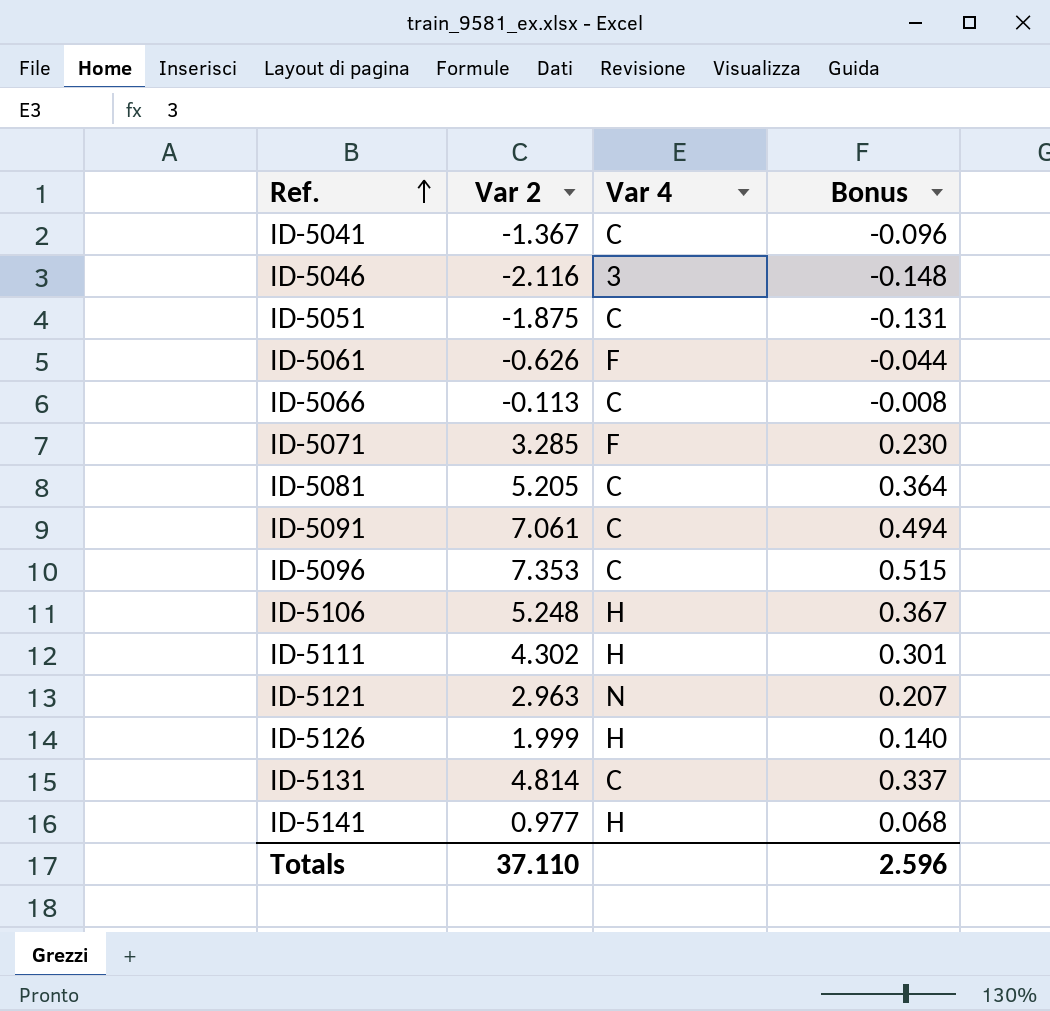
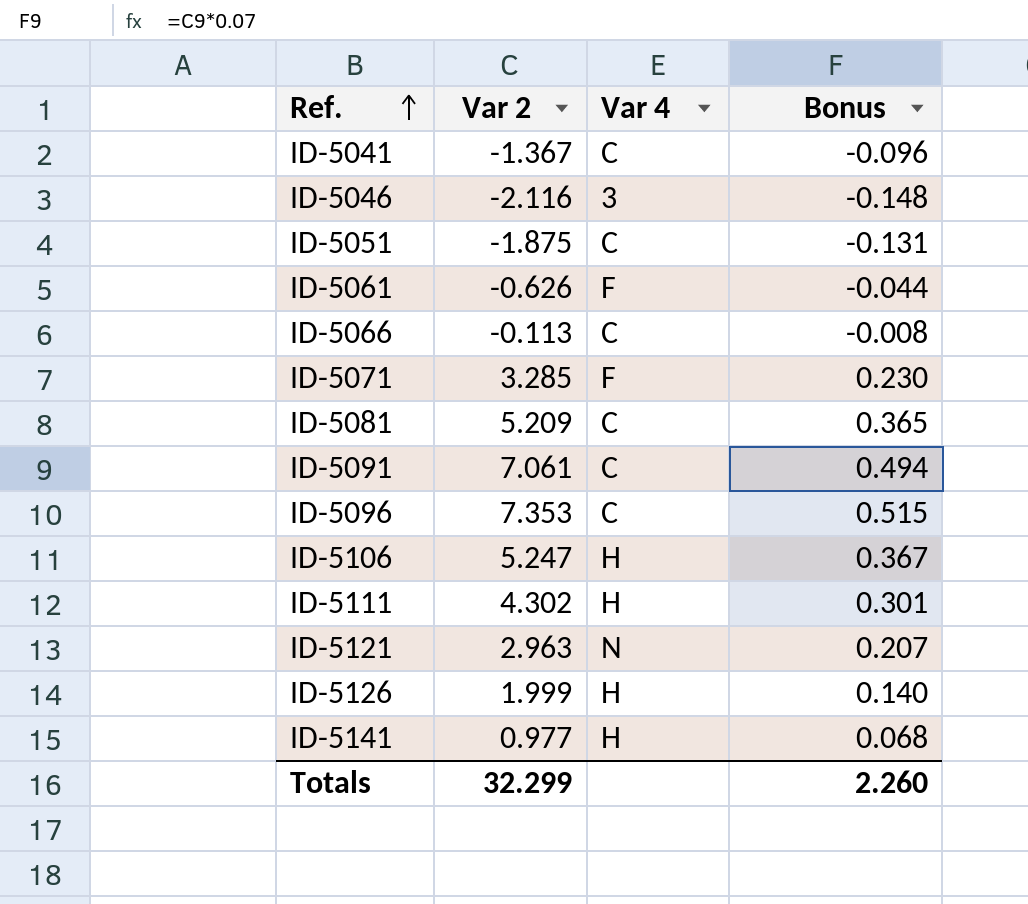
row ID-5131: 4.814 | C | 0.337 -> none
ID-5081 | Var 2: 5.205 -> 5.209
ID-5081 | Bonus: 0.364 -> 0.365
ID-5106 | Var 2: 5.248 -> 5.247
Totals | Var 2: 37.110 -> 32.299
Totals | Bonus: 2.596 -> 2.260

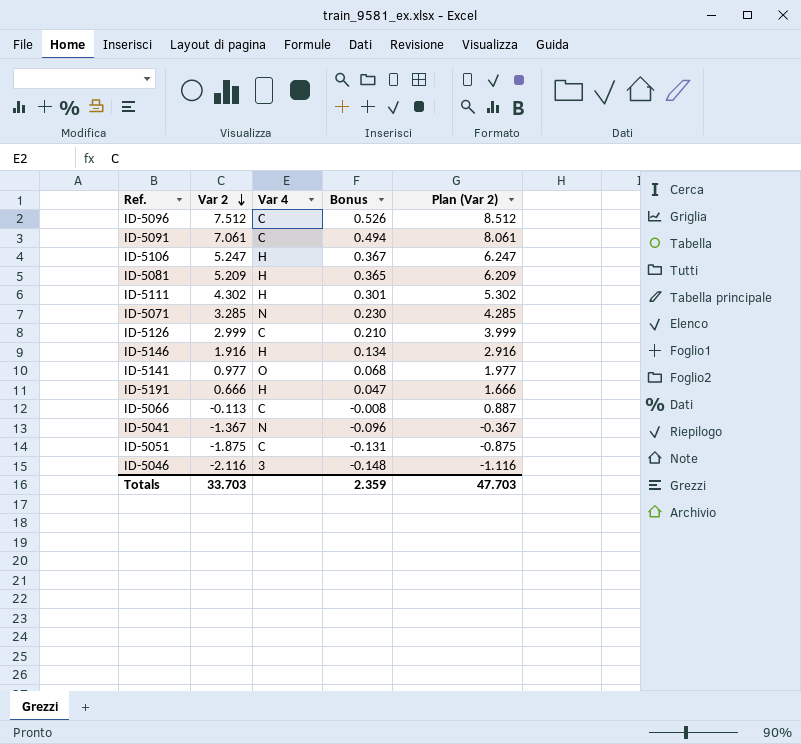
row order: Ref. ascending -> Var 2 descending
column Plan (Var 2) | formula: none -> [Var 2] + 1
row ID-5061: -0.626 | F | -0.044 -> none
row ID-5121: 2.963 | N | 0.207 -> none
ID-5096 | Var 2: 7.353 -> 7.512
ID-5096 | Bonus: 0.515 -> 0.526
ID-5081 | Var 4: C -> H
ID-5071 | Var 4: F -> N
ID-5126 | Var 2: 1.999 -> 2.999
ID-5126 | Var 4: H -> C
ID-5126 | Bonus: 0.140 -> 0.210
row ID-5146: none -> 1.916 | H | 0.134 | 2.916
ID-5141 | Var 4: H -> O
row ID-5191: none -> 0.666 | H | 0.047 | 1.666
ID-5041 | Var 4: C -> N
Totals | Var 2: 32.299 -> 33.703
Totals | Bonus: 2.260 -> 2.359

